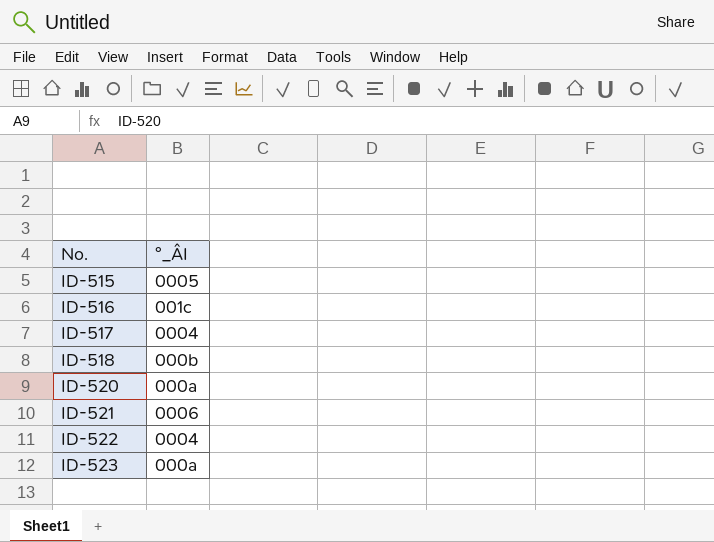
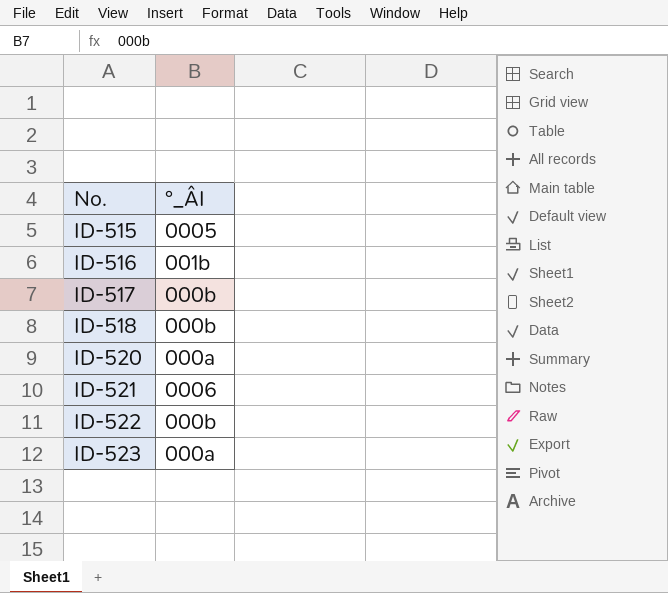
ID-516 | °_ÂI: 001c -> 001b
ID-517 | °_ÂI: 0004 -> 000b
ID-522 | °_ÂI: 0004 -> 000b

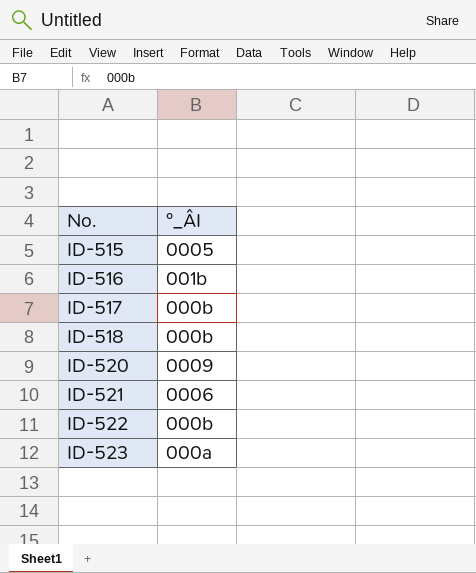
ID-520 | °_ÂI: 000a -> 0009

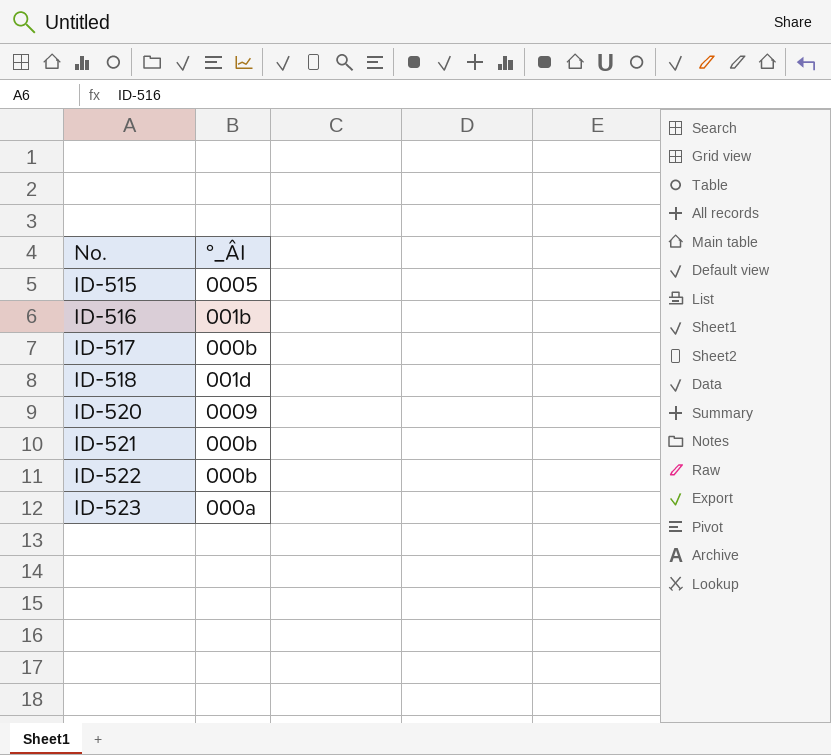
ID-518 | °_ÂI: 000b -> 001d
ID-521 | °_ÂI: 0006 -> 000b

